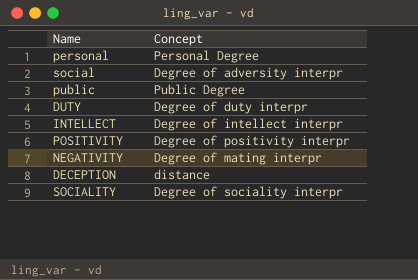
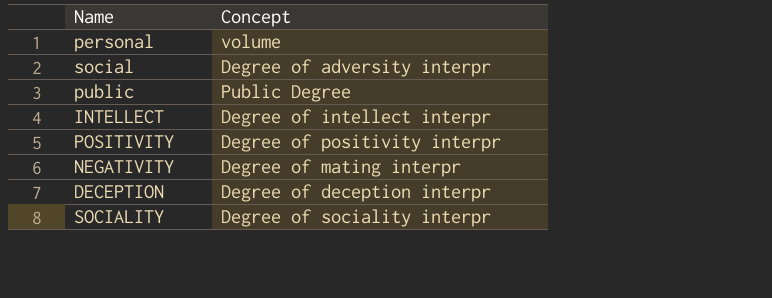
row DUTY: Degree of duty interpr -> none
personal | Concept: Personal Degree -> volume
DECEPTION | Concept: distance -> Degree of deception interpr

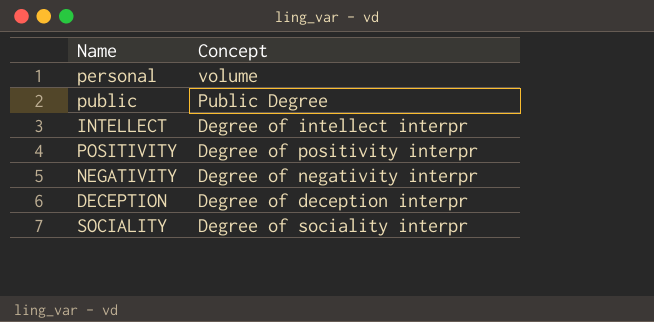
row social: Degree of adversity interpr -> none
NEGATIVITY | Concept: Degree of mating interpr -> Degree of negativity interpr

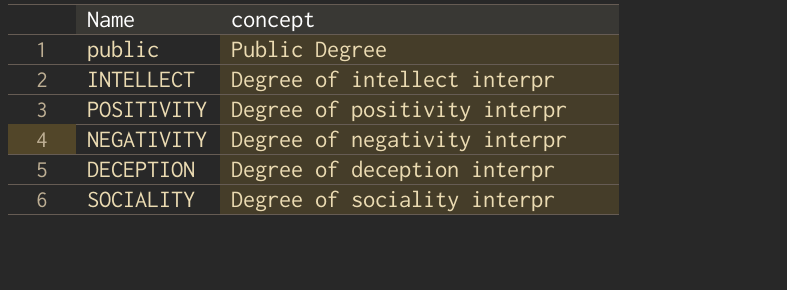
column name: Concept -> concept
row personal: volume -> none

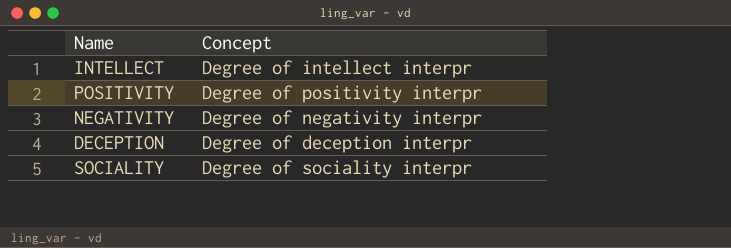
column name: concept -> Concept
row public: Public Degree -> none

